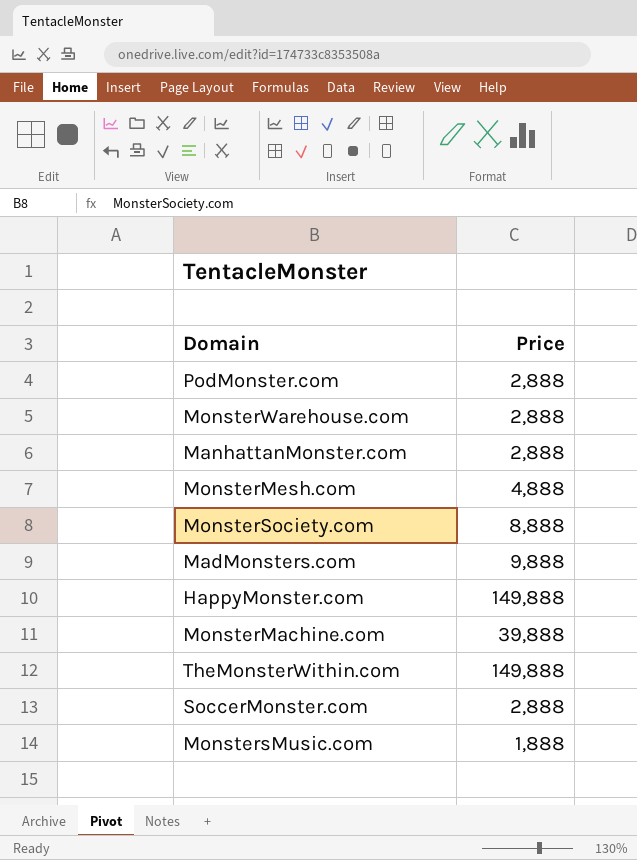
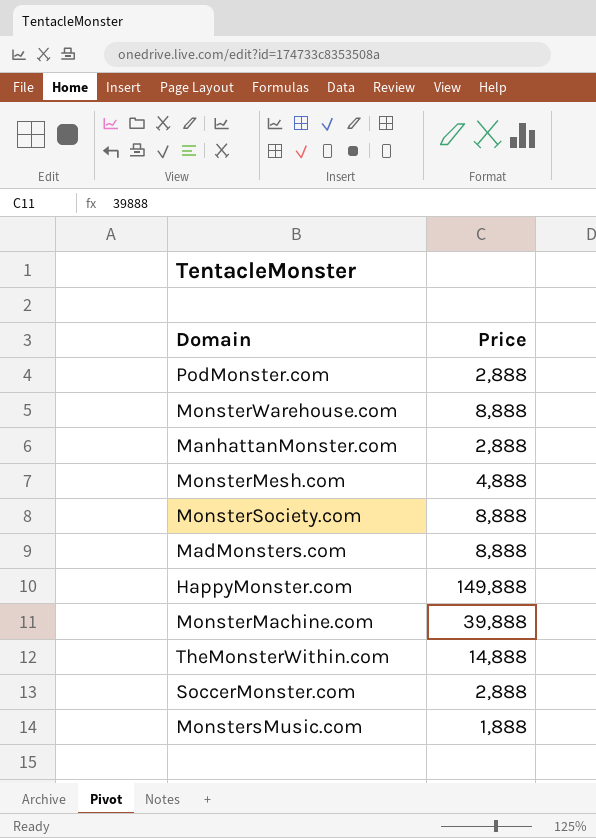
MonsterWarehouse.com | Price: 2,888 -> 8,888
MadMonsters.com | Price: 9,888 -> 8,888
TheMonsterWithin.com | Price: 149,888 -> 14,888

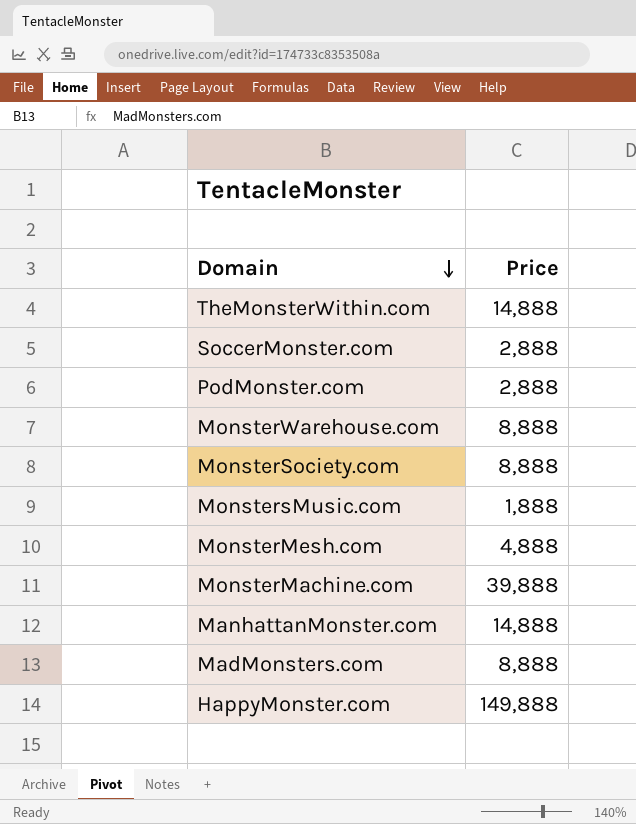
row order: none -> Domain descending
ManhattanMonster.com | Price: 2,888 -> 14,888

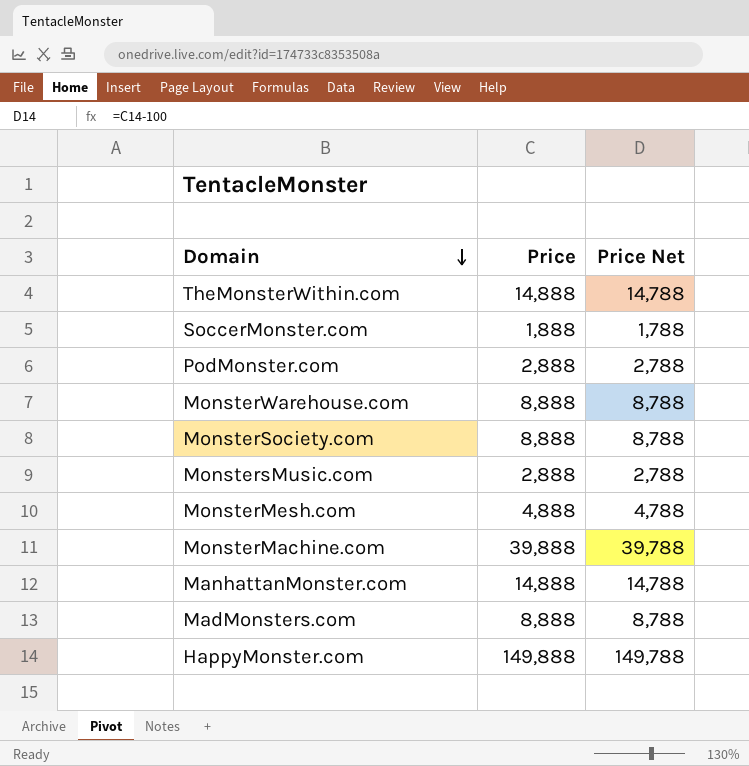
column Price Net | formula: none -> [Price] - 100
SoccerMonster.com | Price: 2,888 -> 1,888
MonstersMusic.com | Price: 1,888 -> 2,888

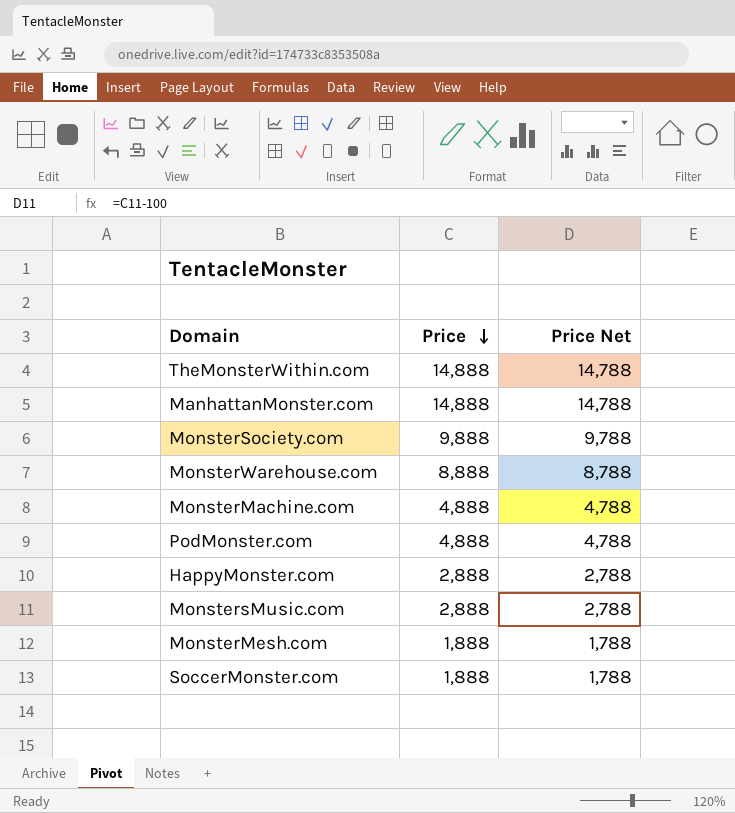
row order: Domain descending -> Price descending
row MadMonsters.com: 8,888 | 8,788 -> none
MonsterSociety.com | Price: 8,888 -> 9,888
MonsterSociety.com | Price Net: 8,788 -> 9,788
MonsterMachine.com | Price: 39,888 -> 4,888
MonsterMachine.com | Price Net: 39,788 -> 4,788
PodMonster.com | Price: 2,888 -> 4,888
PodMonster.com | Price Net: 2,788 -> 4,788
HappyMonster.com | Price: 149,888 -> 2,888
HappyMonster.com | Price Net: 149,788 -> 2,788
MonsterMesh.com | Price: 4,888 -> 1,888
MonsterMesh.com | Price Net: 4,788 -> 1,788

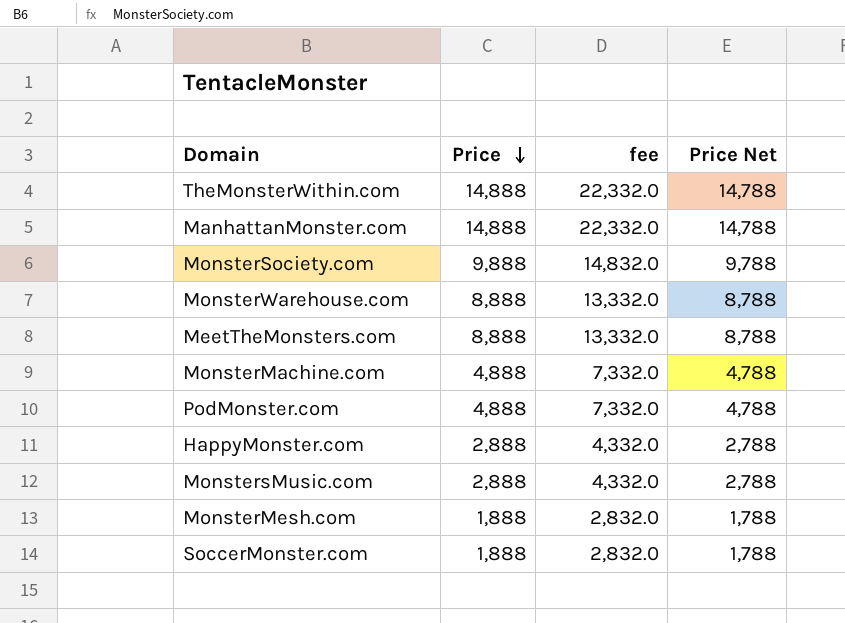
column fee | formula: none -> [Price] * 1.5
row MeetTheMonsters.com: none -> 8,888 | 13,332.0 | 8,788

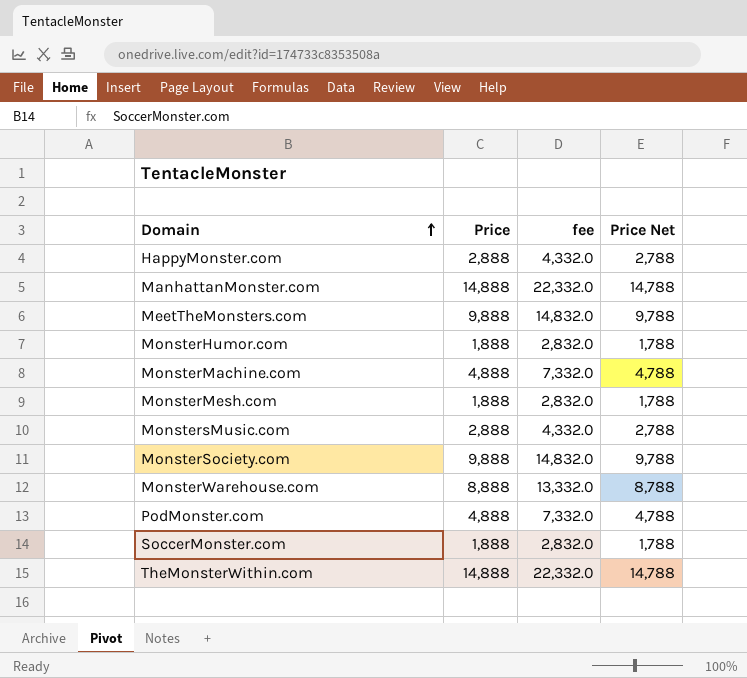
row order: Price descending -> Domain ascending
MeetTheMonsters.com | Price: 8,888 -> 9,888
MeetTheMonsters.com | fee: 13,332.0 -> 14,832.0
MeetTheMonsters.com | Price Net: 8,788 -> 9,788
row MonsterHumor.com: none -> 1,888 | 2,832.0 | 1,788

